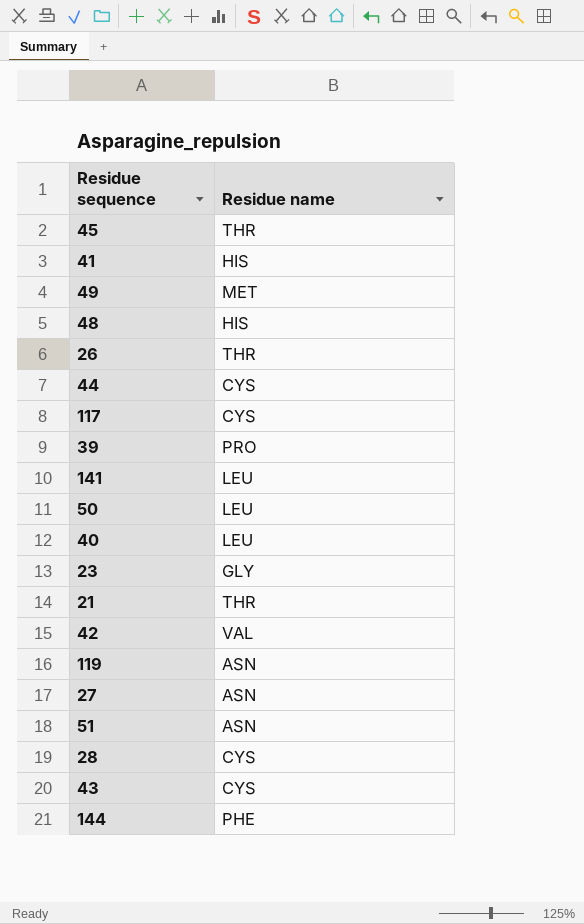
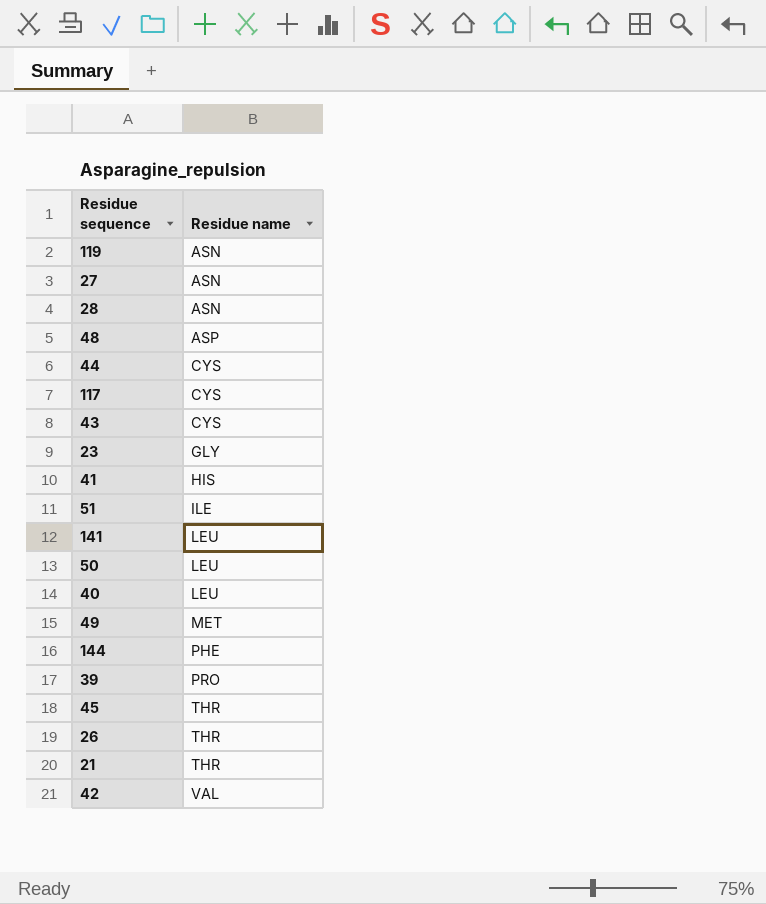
row order: none -> Residue name ascending
28 | Residue name: CYS -> ASN
48 | Residue name: HIS -> ASP
51 | Residue name: ASN -> ILE

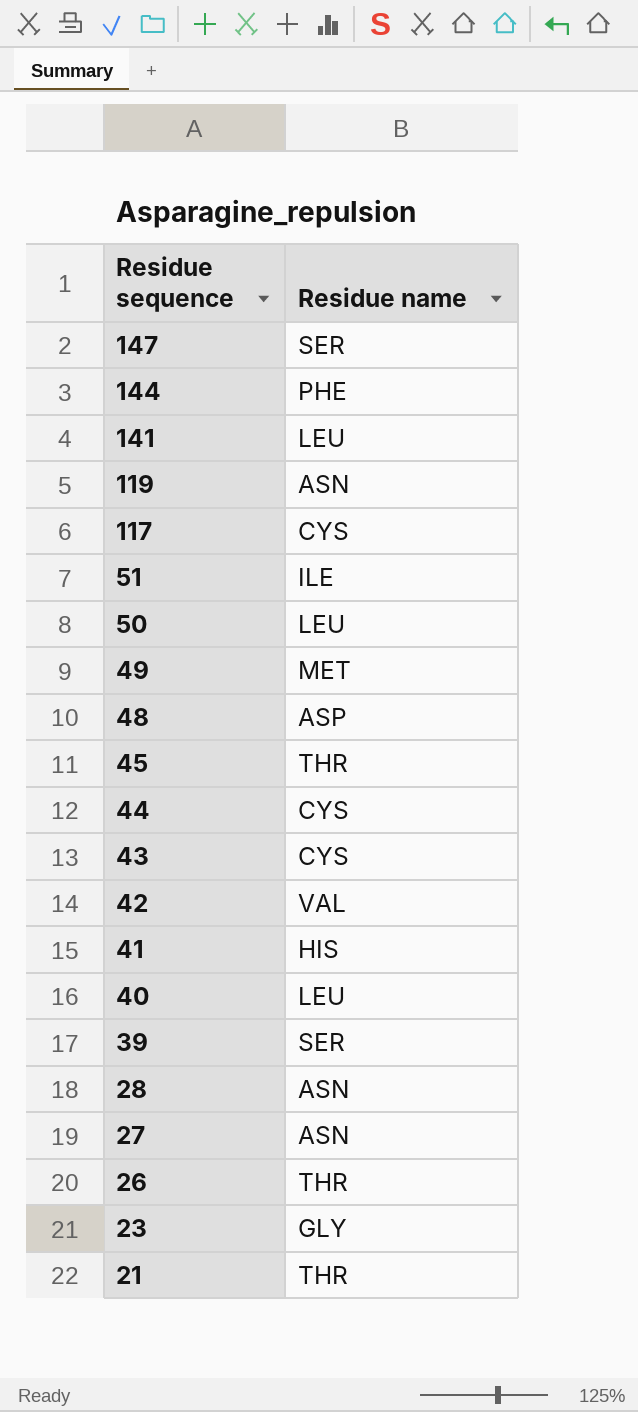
row order: Residue name ascending -> Residue sequence descending
row 147: none -> SER
39 | Residue name: PRO -> SER

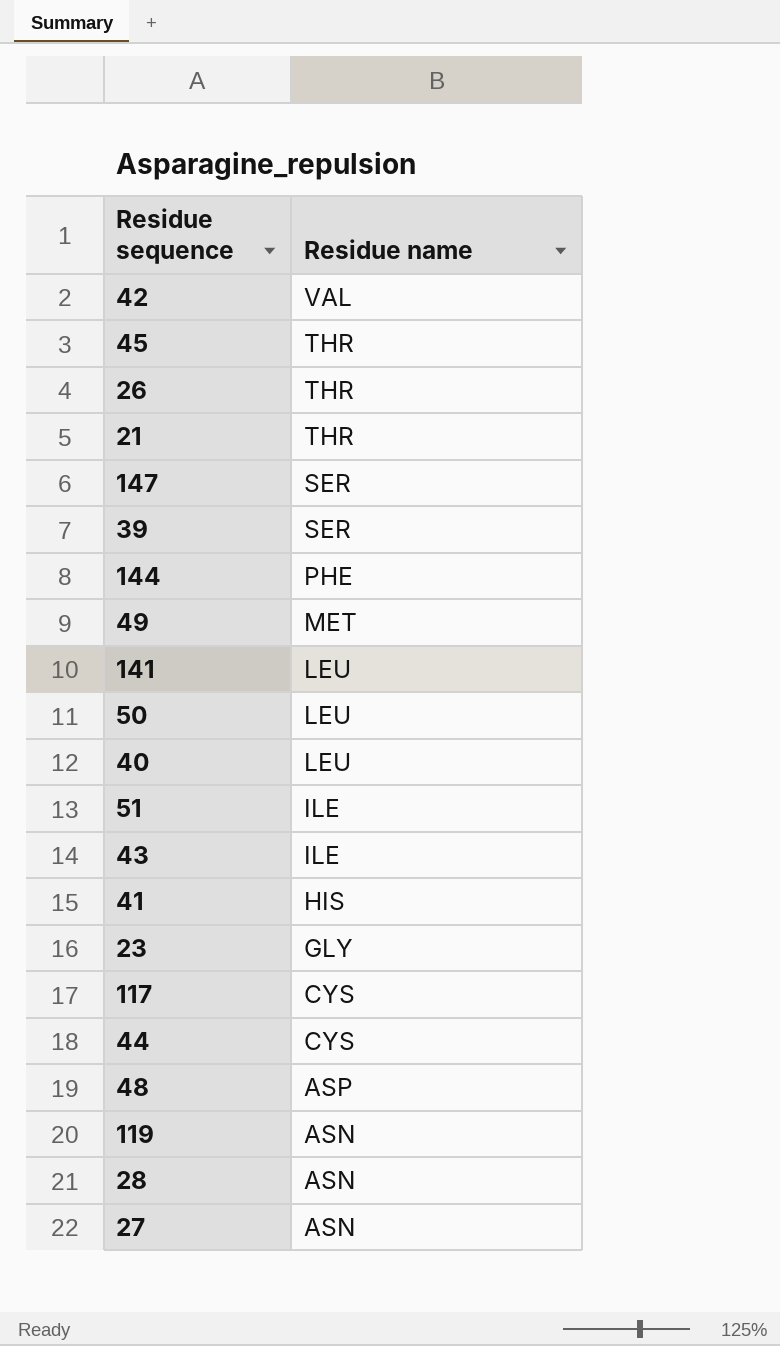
row order: Residue sequence descending -> Residue name descending
43 | Residue name: CYS -> ILE

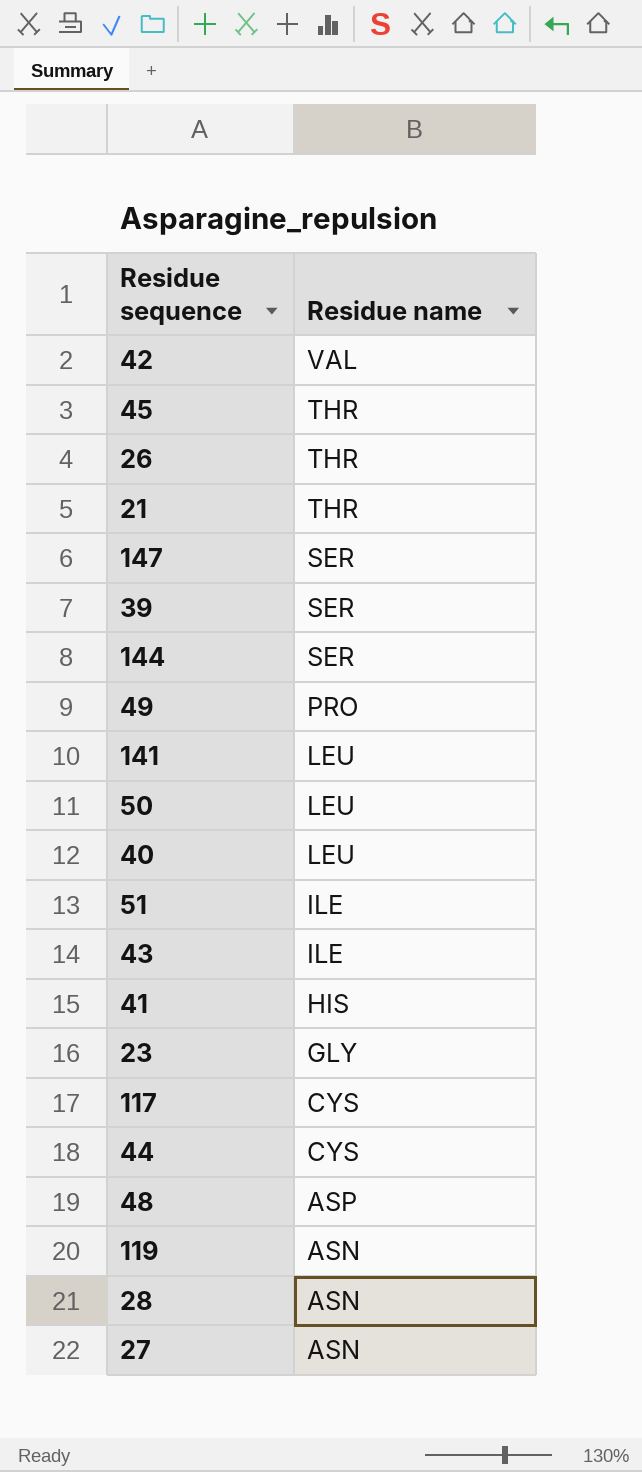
144 | Residue name: PHE -> SER
49 | Residue name: MET -> PRO

